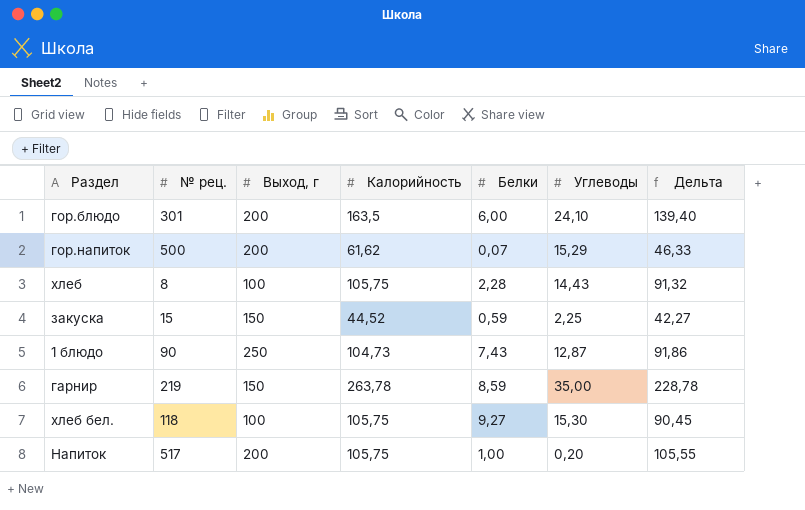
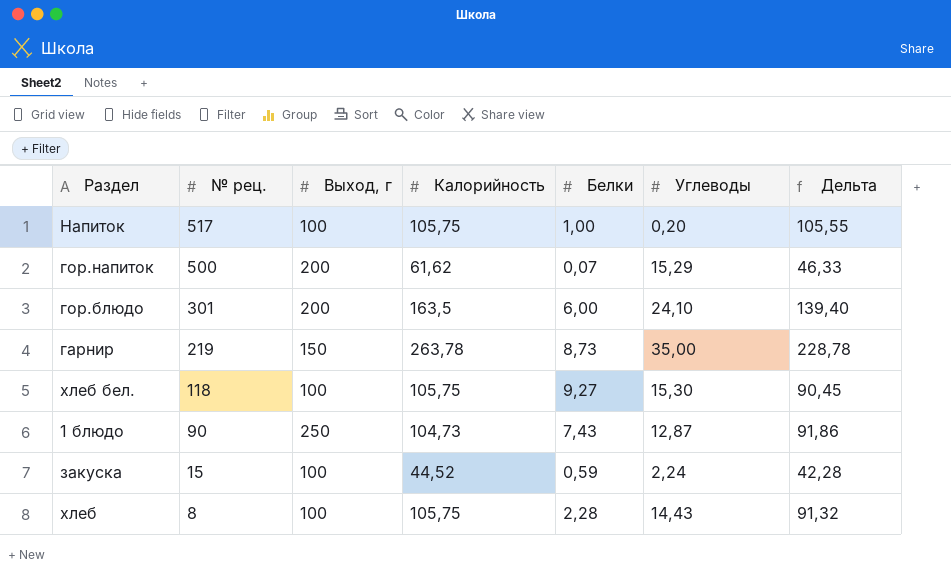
row order: none -> № рец. descending
Напиток | Выход, г: 200 -> 100
гарнир | Белки: 8,59 -> 8,73
закуска | Выход, г: 150 -> 100
закуска | Углеводы: 2,25 -> 2,24
закуска | Дельта: 42,27 -> 42,28

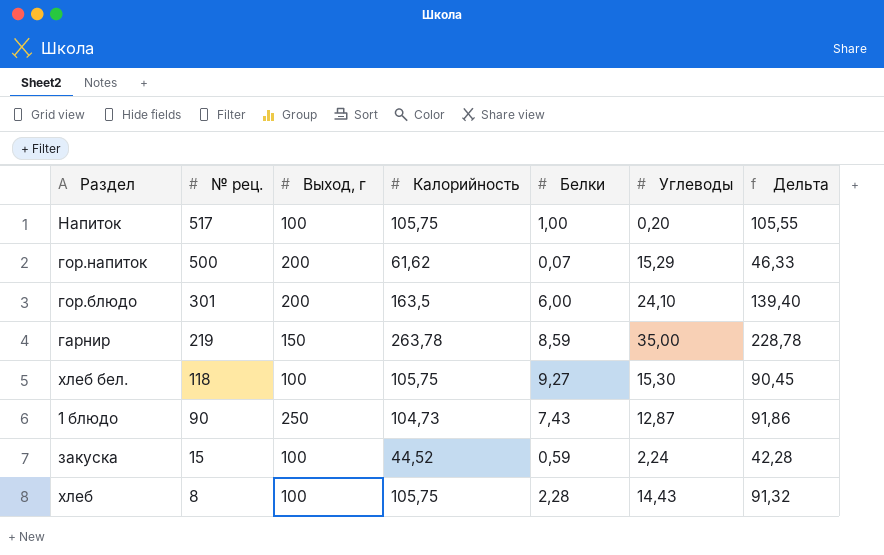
гарнир | Белки: 8,73 -> 8,59

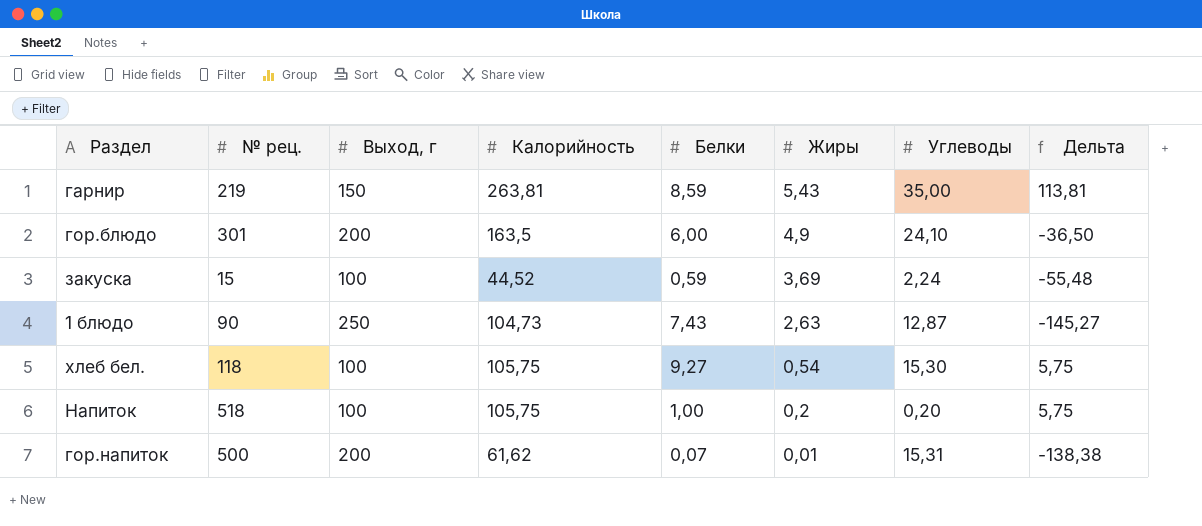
row order: № рец. descending -> Жиры descending
column Жиры | position: none -> 6
column Дельта | formula: [Калорийность] - [Углеводы] -> [Калорийность] - [Выход, г]
row хлеб: 8 | 100 | 105,75 | 2,28 | 14,43 | 91,32 -> none
гарнир | Калорийность: 263,78 -> 263,81
Напиток | № рец.: 517 -> 518
гор.напиток | Углеводы: 15,29 -> 15,31

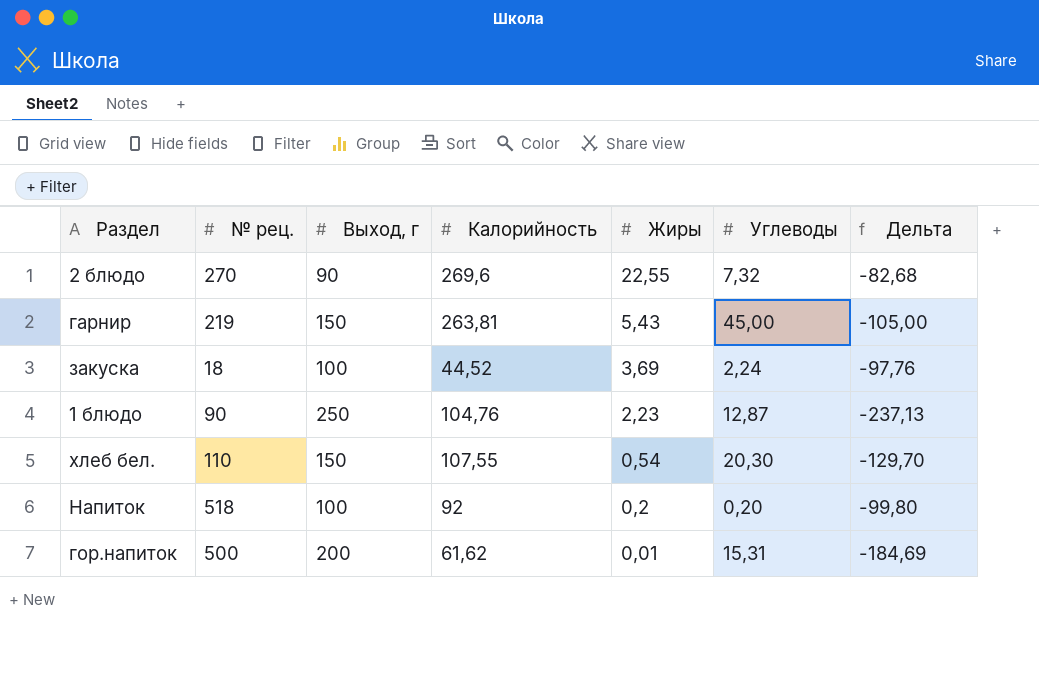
column Белки | position: 5 -> none
column Дельта | formula: [Калорийность] - [Выход, г] -> [Углеводы] - [Выход, г]
row гор.блюдо: 301 | 200 | 163,5 | 6,00 | 4,9 | 24,10 | -36,50 -> none
row 2 блюдо: none -> 270 | 90 | 269,6 | 22,55 | 7,32 | -82,68
гарнир | Углеводы: 35,00 -> 45,00
закуска | № рец.: 15 -> 18
1 блюдо | Калорийность: 104,73 -> 104,76
1 блюдо | Жиры: 2,63 -> 2,23
хлеб бел. | № рец.: 118 -> 110
хлеб бел. | Выход, г: 100 -> 150
хлеб бел. | Калорийность: 105,75 -> 107,55
хлеб бел. | Углеводы: 15,30 -> 20,30
Напиток | Калорийность: 105,75 -> 92

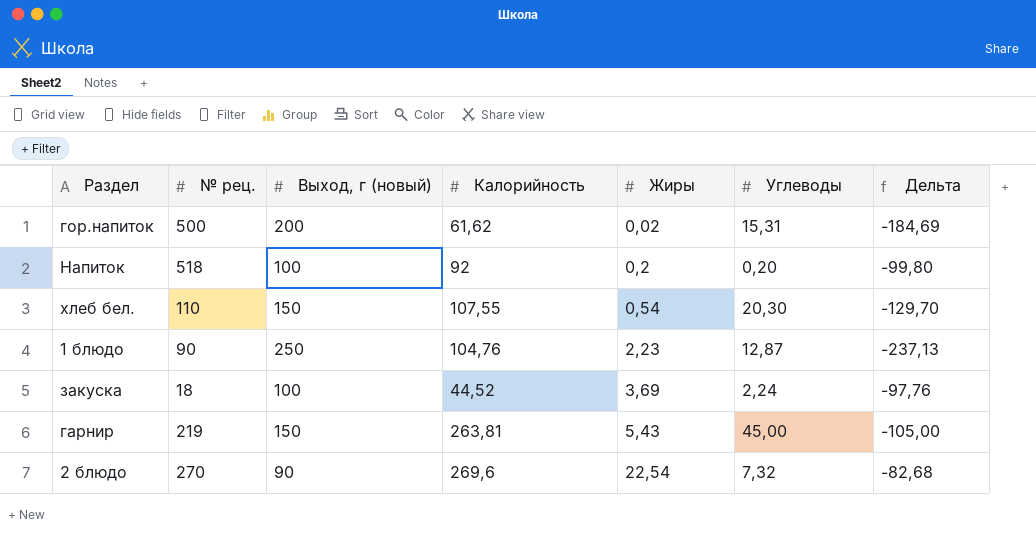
row order: Жиры descending -> Жиры ascending
column name: Выход, г -> Выход, г (новый)
гор.напиток | Жиры: 0,01 -> 0,02
2 блюдо | Жиры: 22,55 -> 22,54

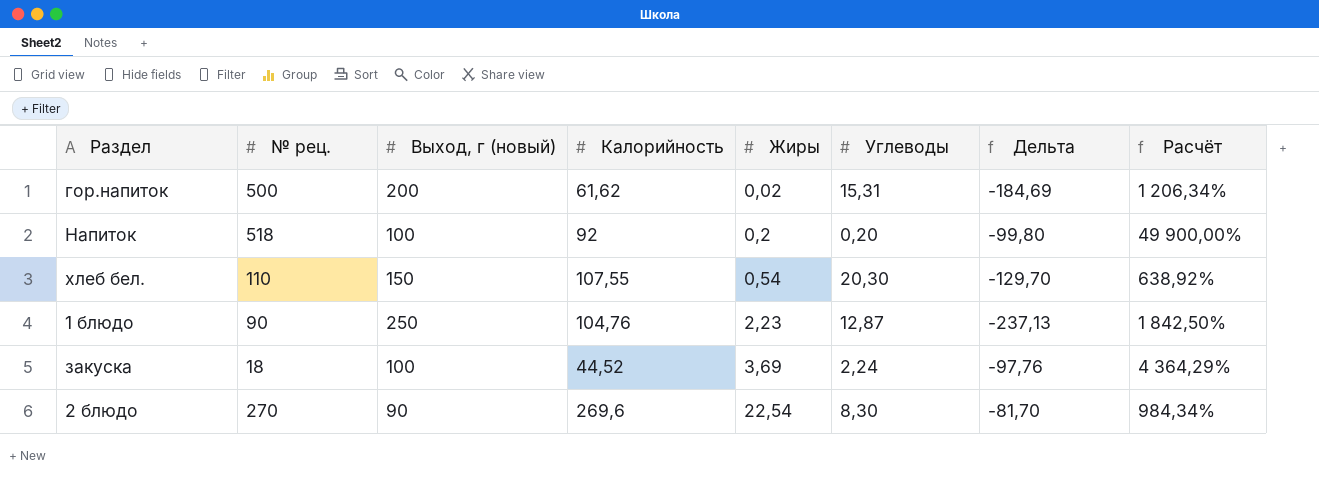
column Расчёт | formula: none -> ([Выход, г (новый)] - [Углеводы]) / [Углеводы]
row гарнир: 219 | 150 | 263,81 | 5,43 | 45,00 | -105,00 -> none
2 блюдо | Углеводы: 7,32 -> 8,30
2 блюдо | Дельта: -82,68 -> -81,70

